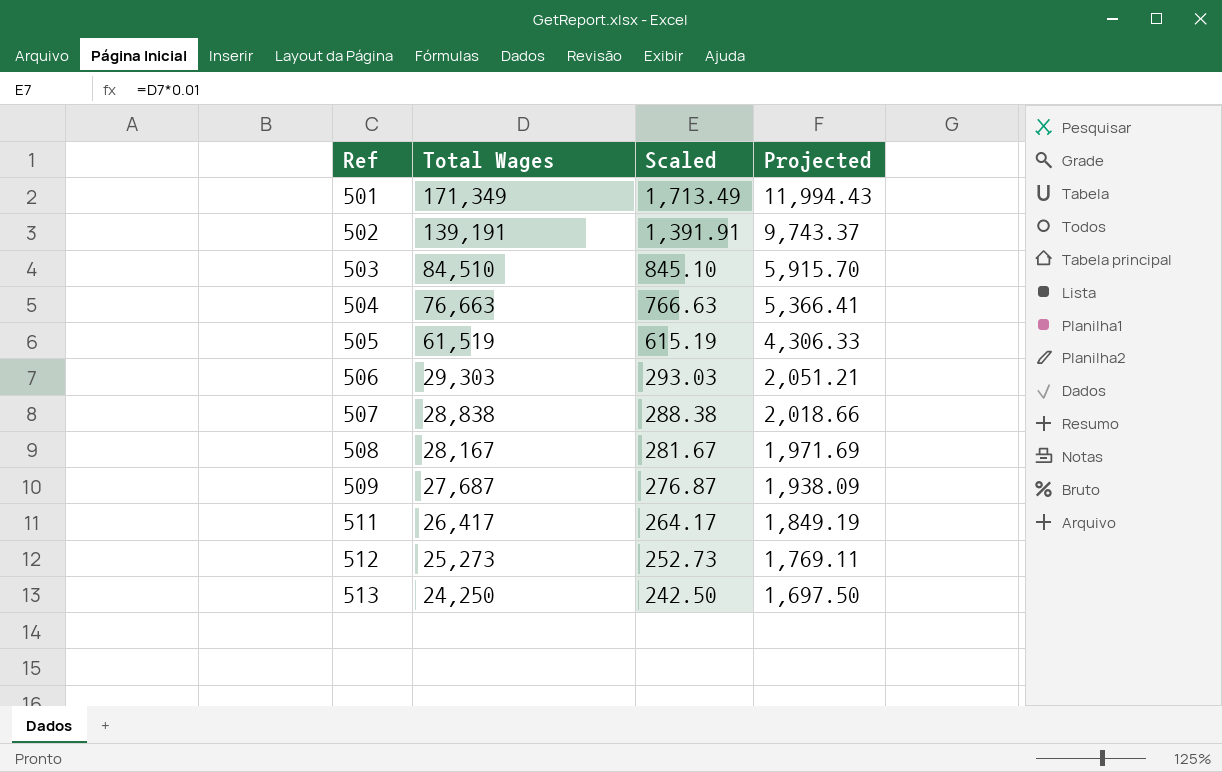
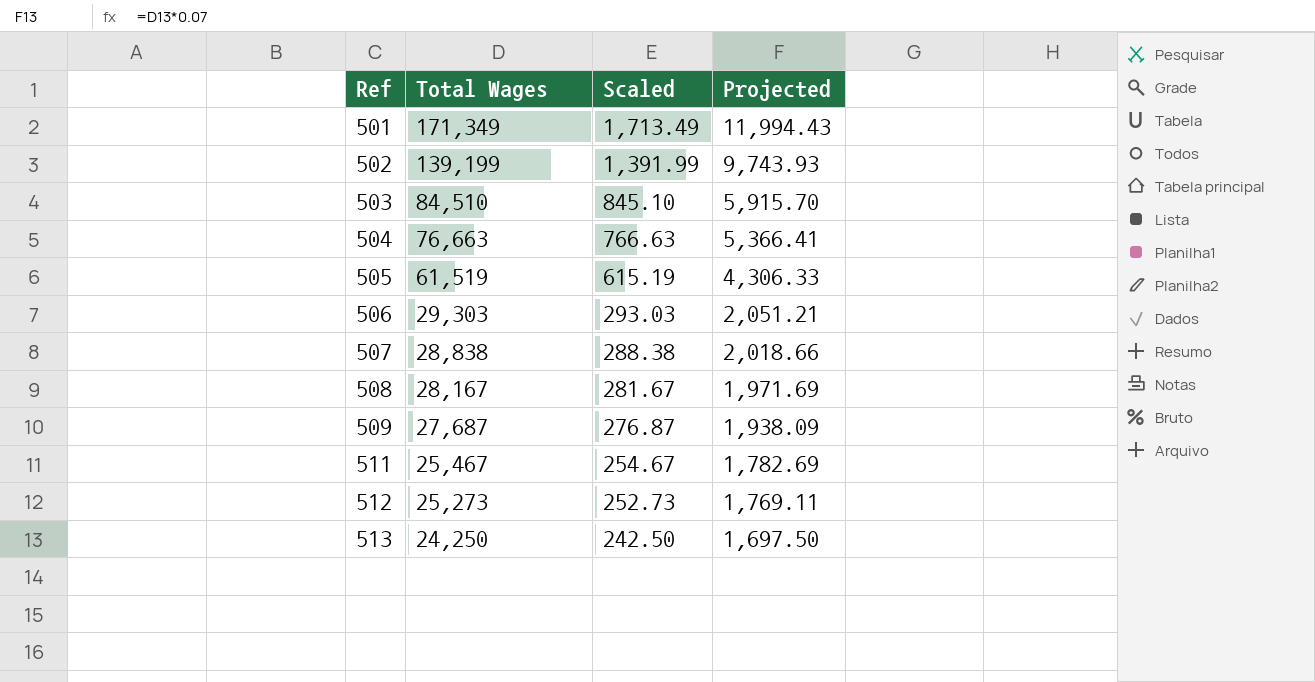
502 | Total Wages: 139,191 -> 139,199
502 | Scaled: 1,391.91 -> 1,391.99
502 | Projected: 9,743.37 -> 9,743.93
511 | Total Wages: 26,417 -> 25,467
511 | Scaled: 264.17 -> 254.67
511 | Projected: 1,849.19 -> 1,782.69

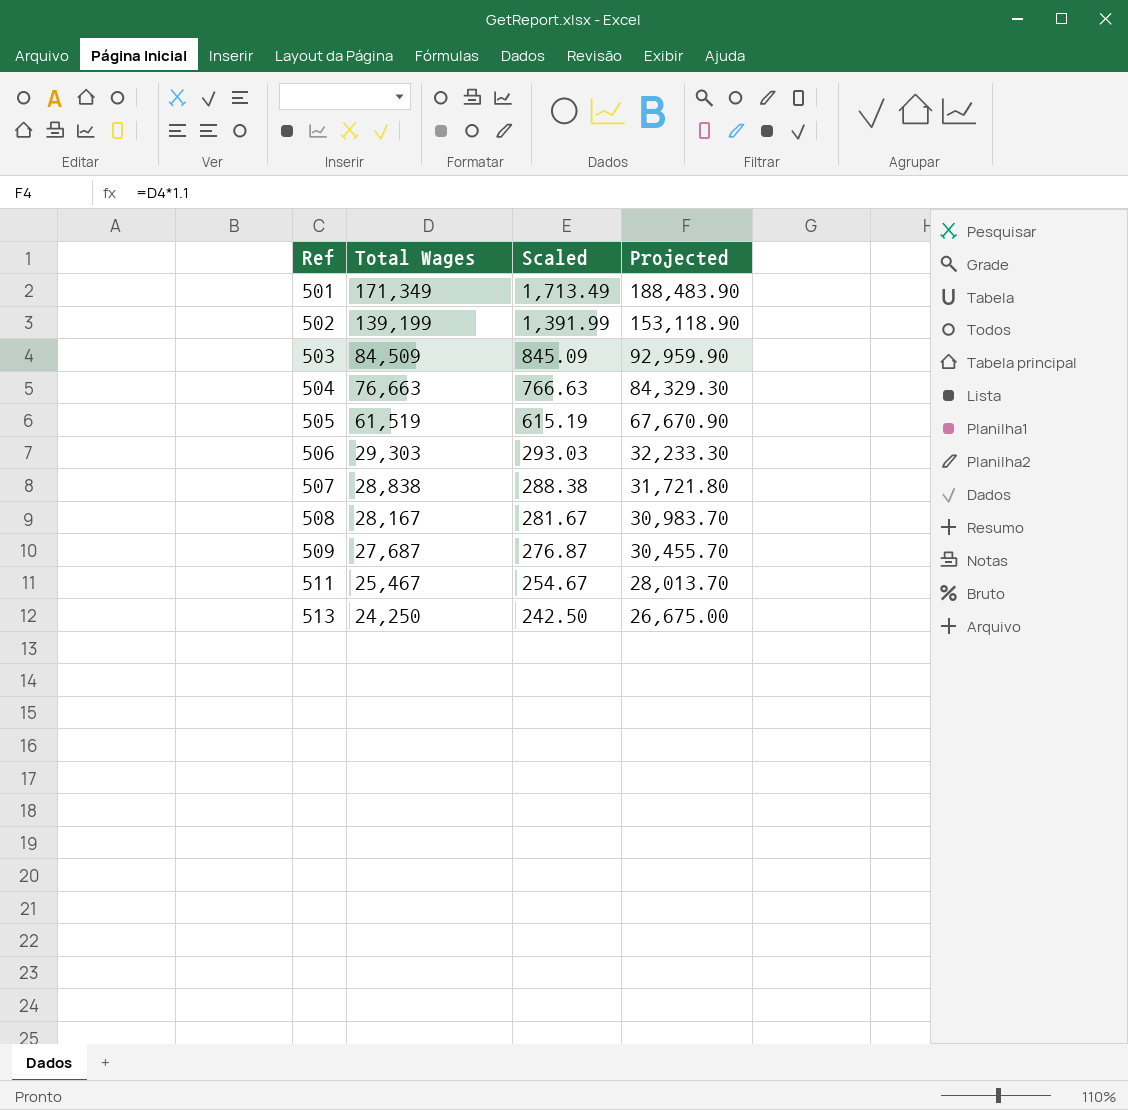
column Projected | formula: [Total Wages] * 0.07 -> [Total Wages] * 1.1
row 512: 25,273 | 252.73 | 1,769.11 -> none
503 | Total Wages: 84,510 -> 84,509
503 | Scaled: 845.10 -> 845.09

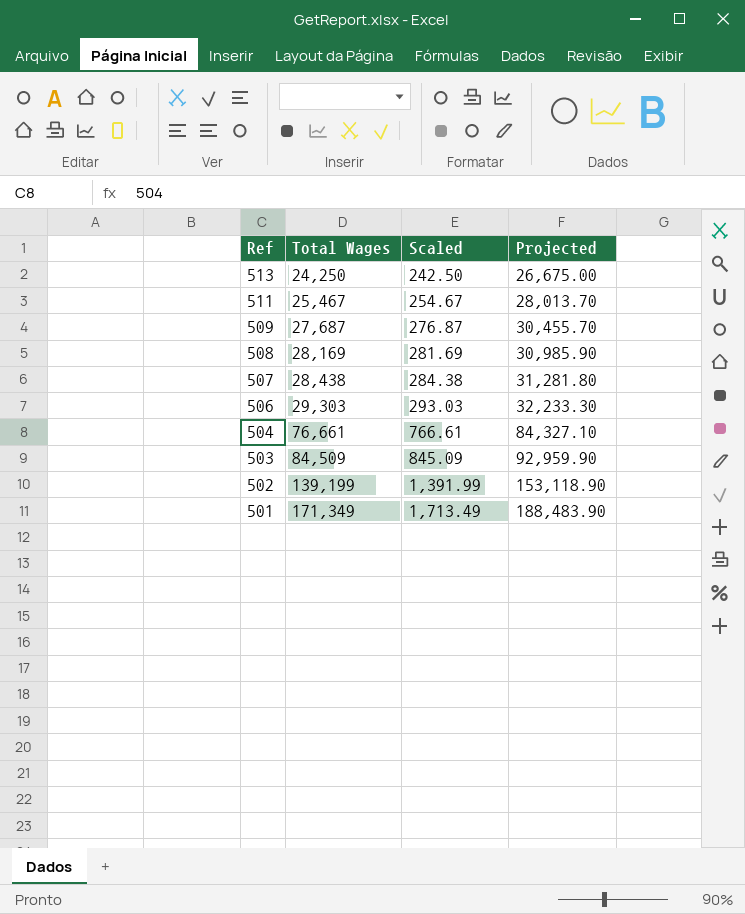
row order: Ref ascending -> Ref descending
row 505: 61,519 | 615.19 | 67,670.90 -> none
508 | Total Wages: 28,167 -> 28,169
508 | Scaled: 281.67 -> 281.69
508 | Projected: 30,983.70 -> 30,985.90
507 | Total Wages: 28,838 -> 28,438
507 | Scaled: 288.38 -> 284.38
507 | Projected: 31,721.80 -> 31,281.80
504 | Total Wages: 76,663 -> 76,661
504 | Scaled: 766.63 -> 766.61
504 | Projected: 84,329.30 -> 84,327.10

